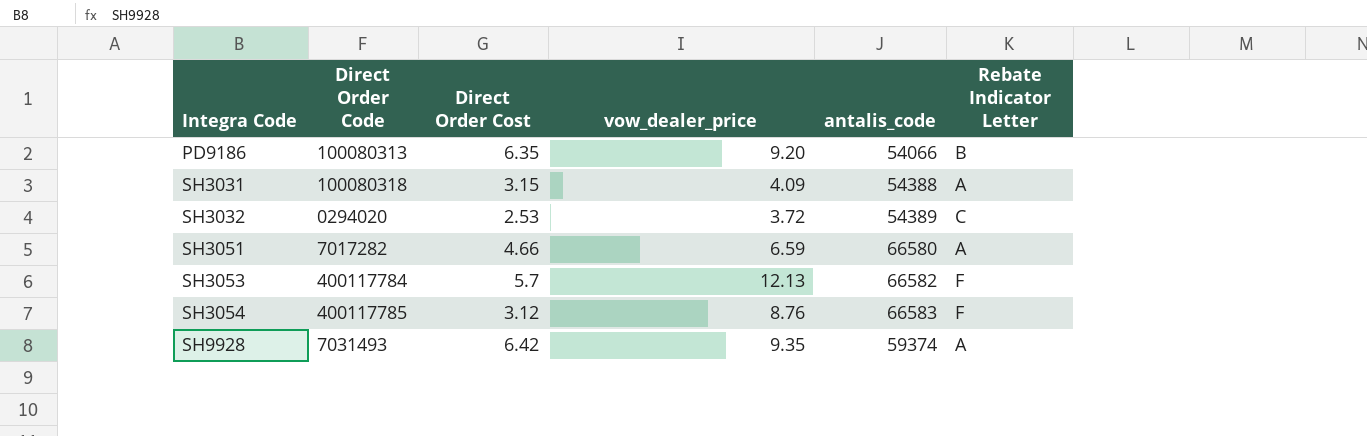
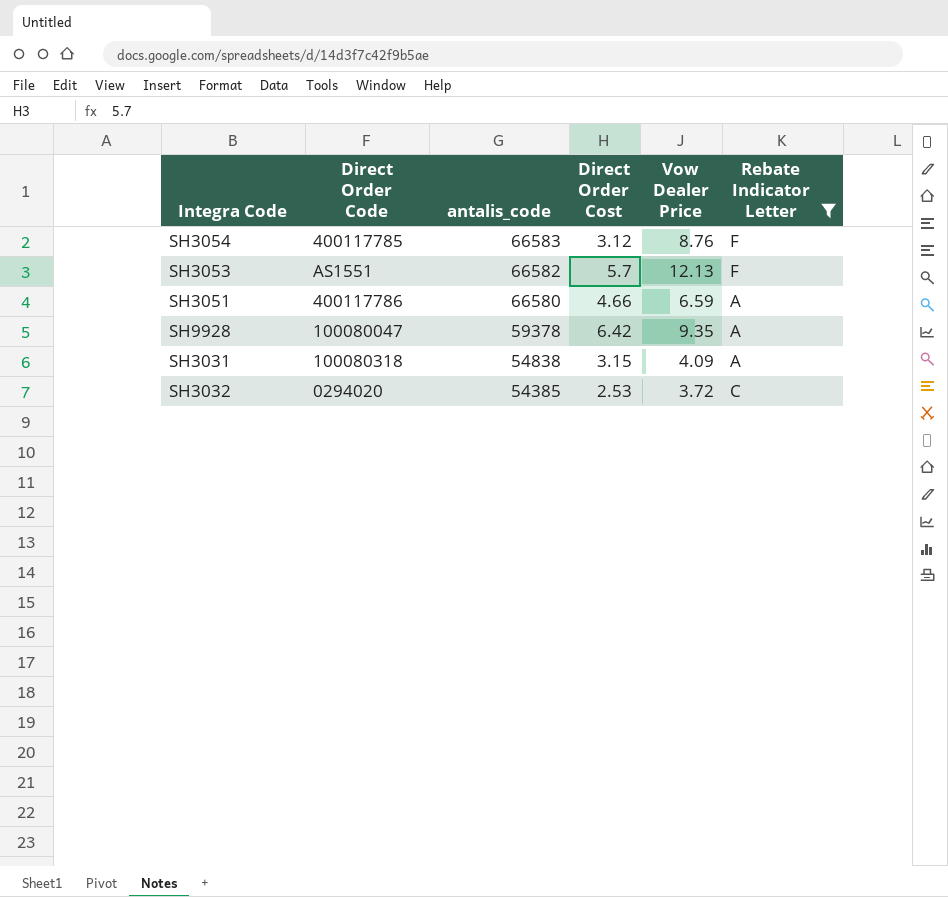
filter: none -> Rebate Indicator Letter != B
row order: Integra Code ascending -> antalis_code descending
column antalis_code | position: 5 -> 3
column name: vow_dealer_price -> Vow Dealer Price
SH3053 | Direct Order Code: 400117784 -> AS1551
SH3051 | Direct Order Code: 7017282 -> 400117786
SH9928 | Direct Order Code: 7031493 -> 100080047
SH9928 | antalis_code: 59374 -> 59378
SH3031 | antalis_code: 54388 -> 54838
SH3032 | antalis_code: 54389 -> 54385

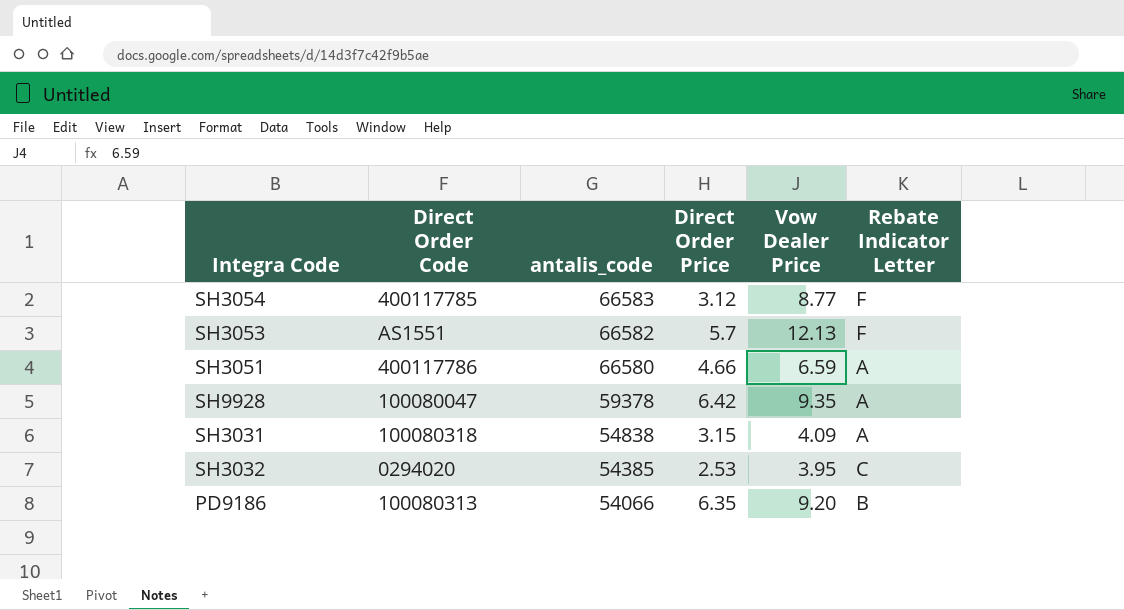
filter: Rebate Indicator Letter != B -> none
column name: Direct Order Cost -> Direct Order Price
SH3054 | Vow Dealer Price: 8.76 -> 8.77
SH3032 | Vow Dealer Price: 3.72 -> 3.95

